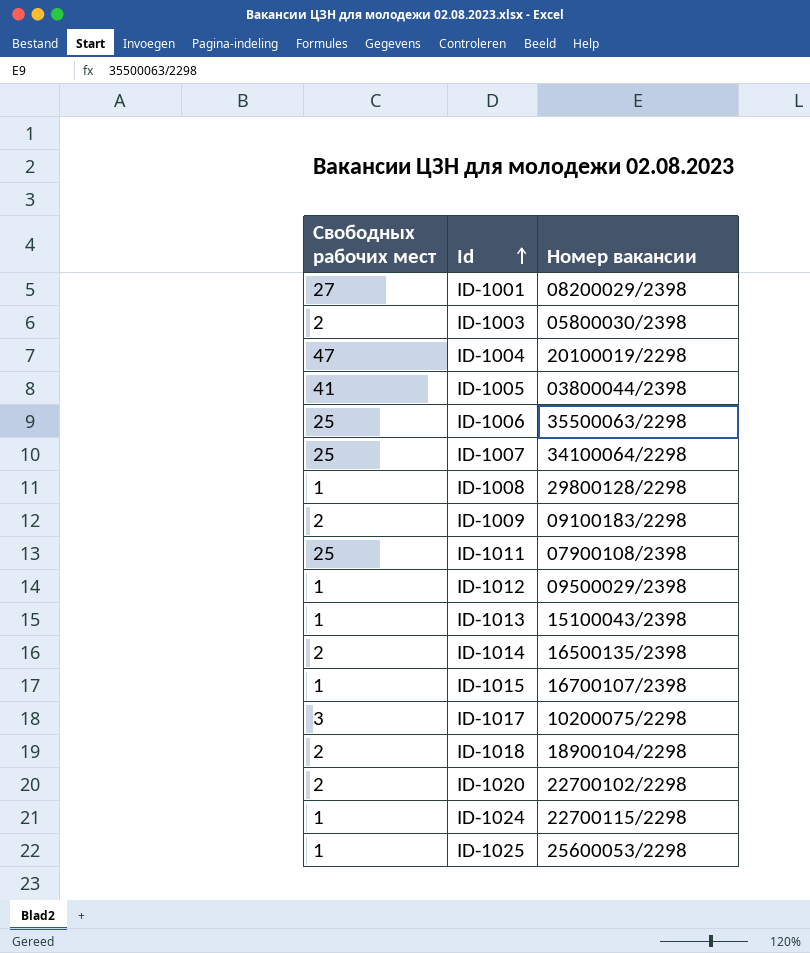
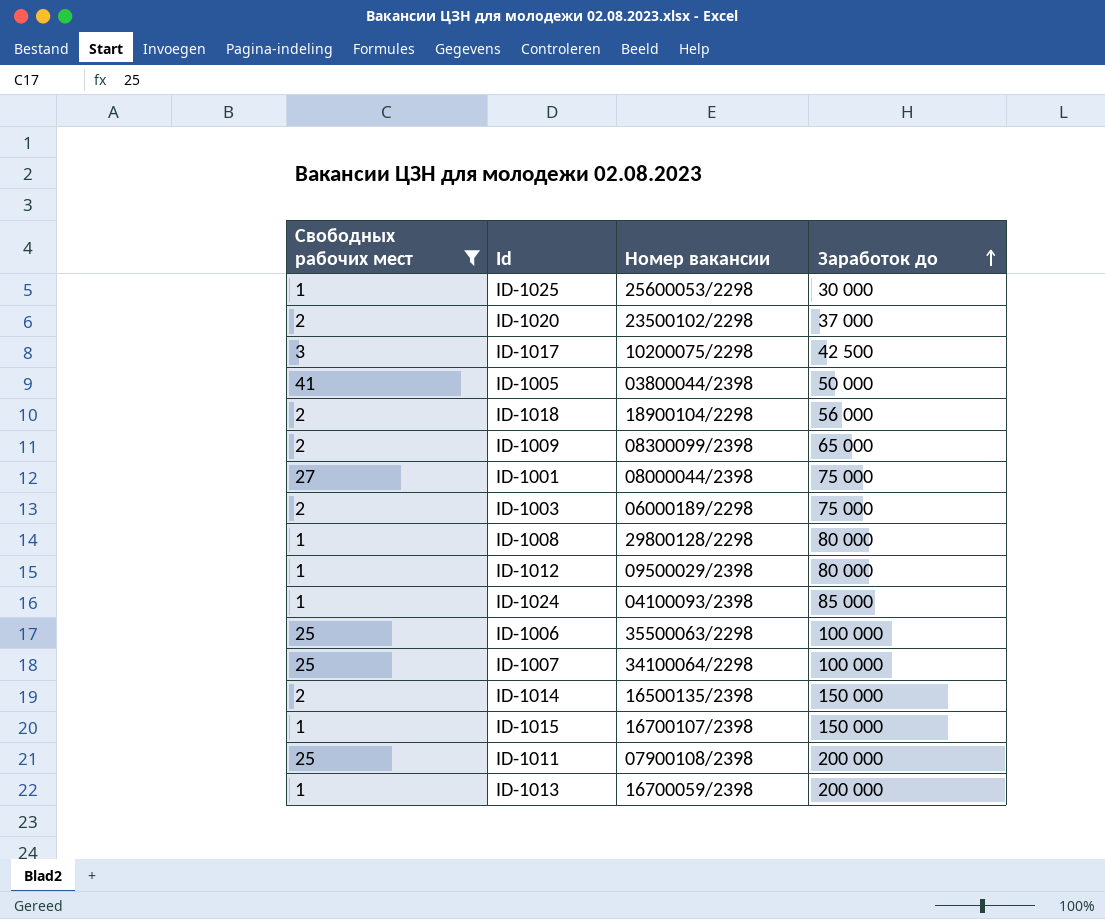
filter: none -> Свободных рабочих мест != 47
row order: Id ascending -> Заработок до ascending
column Заработок до | position: none -> 4
ID-1020 | Номер вакансии: 22700102/2298 -> 23500102/2298
ID-1009 | Номер вакансии: 09100183/2298 -> 08300099/2398
ID-1001 | Номер вакансии: 08200029/2398 -> 08000044/2398
ID-1003 | Номер вакансии: 05800030/2398 -> 06000189/2298
ID-1024 | Номер вакансии: 22700115/2298 -> 04100093/2398
ID-1013 | Номер вакансии: 15100043/2398 -> 16700059/2398

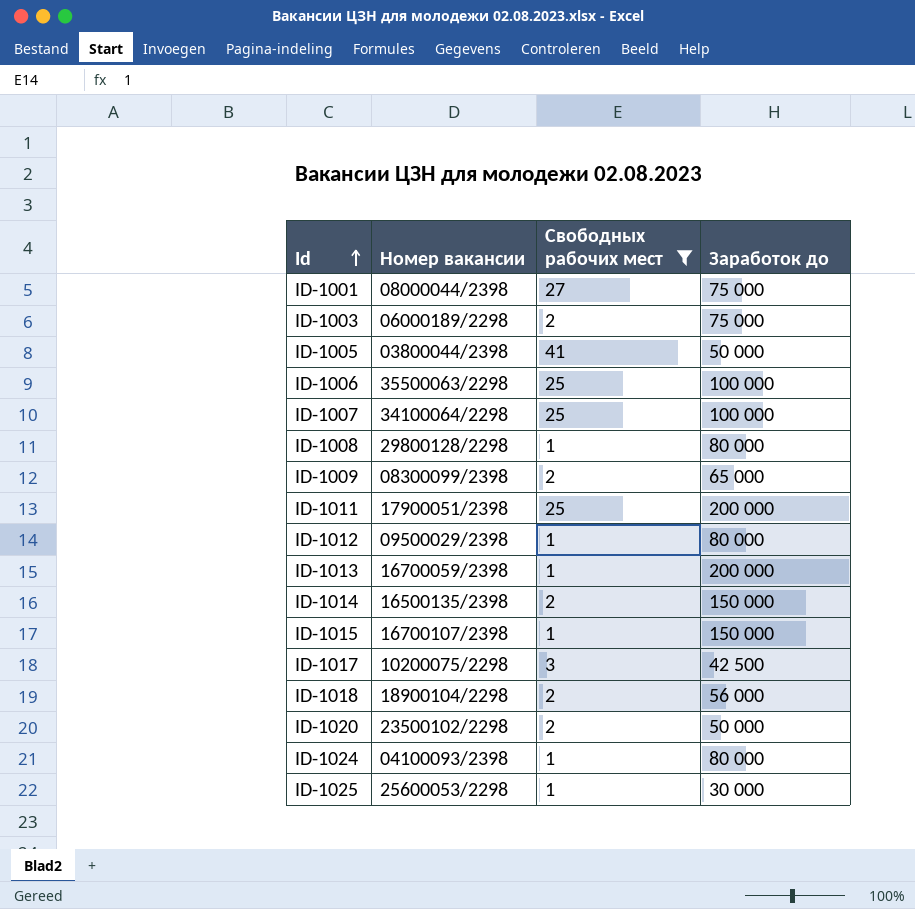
row order: Заработок до ascending -> Id ascending
column Свободных рабочих мест | position: 1 -> 3
ID-1011 | Номер вакансии: 07900108/2398 -> 17900051/2398
ID-1020 | Заработок до: 37 000 -> 50 000
ID-1024 | Заработок до: 85 000 -> 80 000

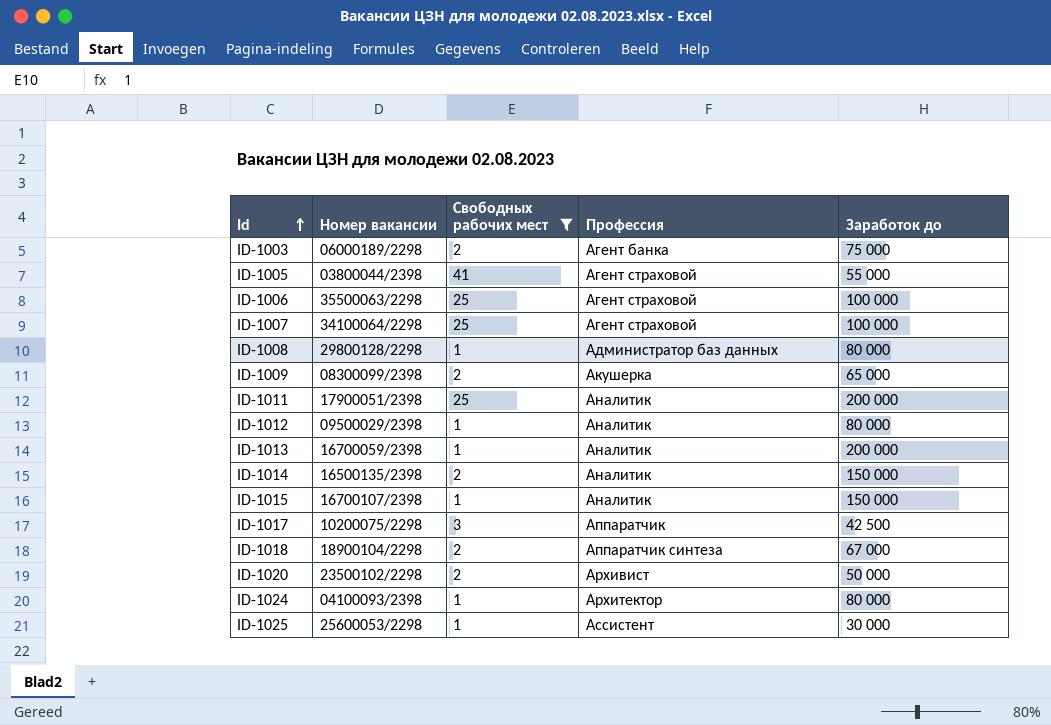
column Профессия | position: none -> 4
row ID-1001: 08000044/2398 | 27 | 75 000 -> none
ID-1005 | Заработок до: 50 000 -> 55 000
ID-1018 | Заработок до: 56 000 -> 67 000

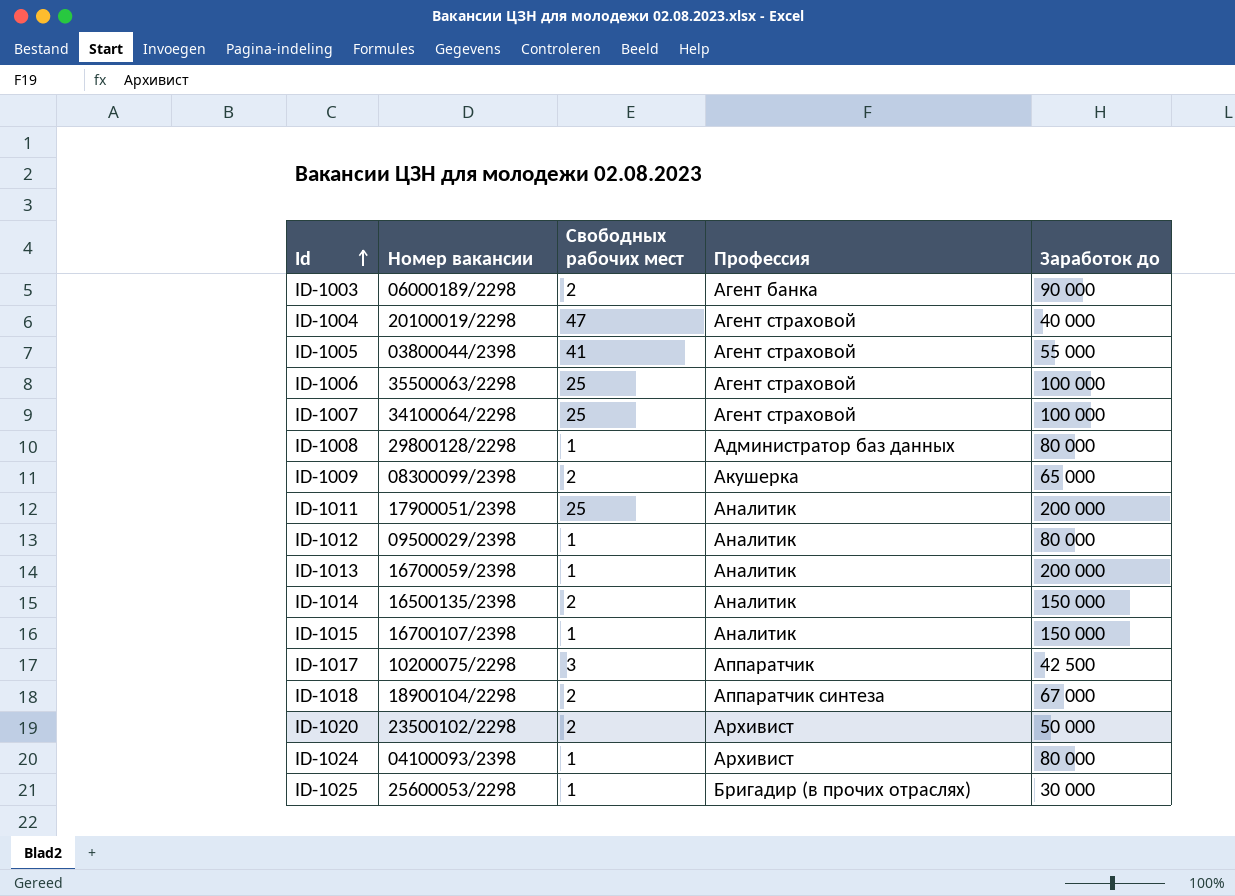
filter: Свободных рабочих мест != 47 -> none
ID-1003 | Заработок до: 75 000 -> 90 000
ID-1024 | Профессия: Архитектор -> Архивист
ID-1025 | Профессия: Ассистент -> Бригадир (в прочих отраслях)

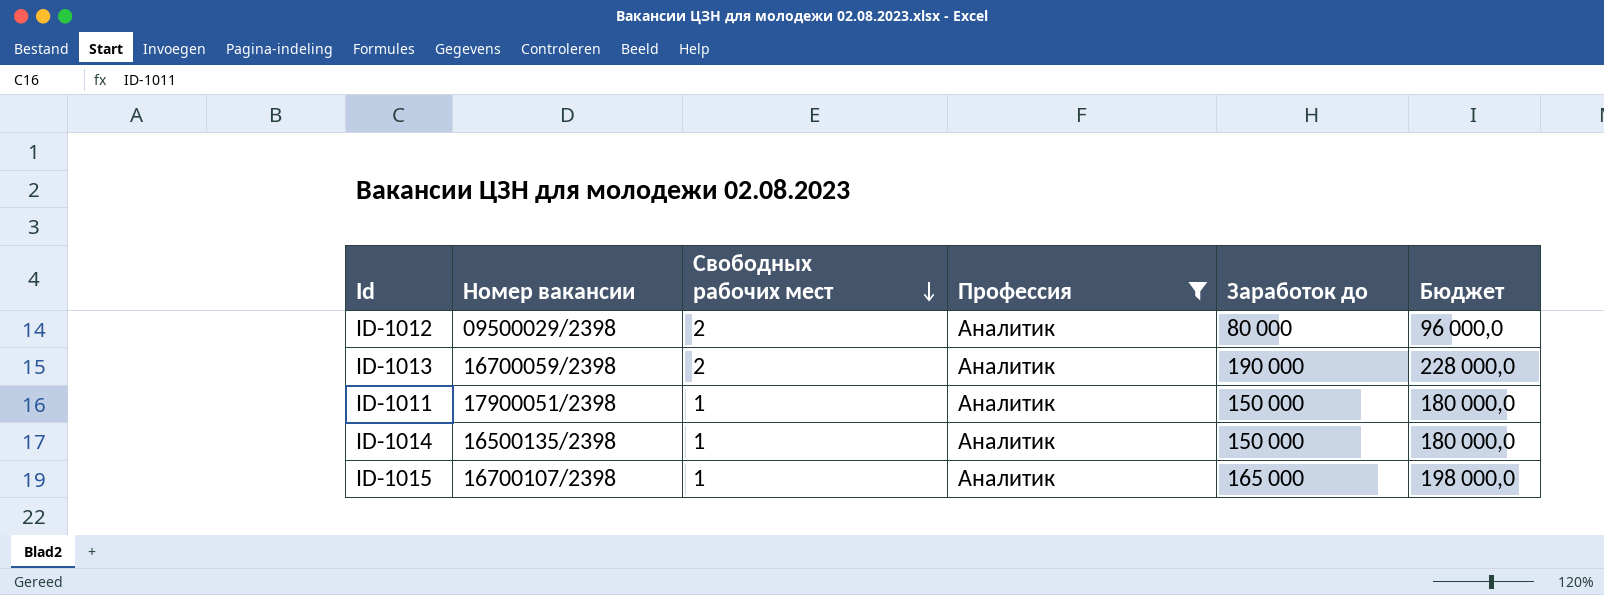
filter: none -> Профессия = Аналитик
row order: Id ascending -> Свободных рабочих мест descending
column Бюджет | formula: none -> [Заработок до] * 1,2
ID-1012 | Свободных рабочих мест: 1 -> 2
ID-1013 | Свободных рабочих мест: 1 -> 2
ID-1013 | Заработок до: 200 000 -> 190 000
ID-1011 | Свободных рабочих мест: 25 -> 1
ID-1011 | Заработок до: 200 000 -> 150 000
ID-1014 | Свободных рабочих мест: 2 -> 1
ID-1015 | Заработок до: 150 000 -> 165 000

